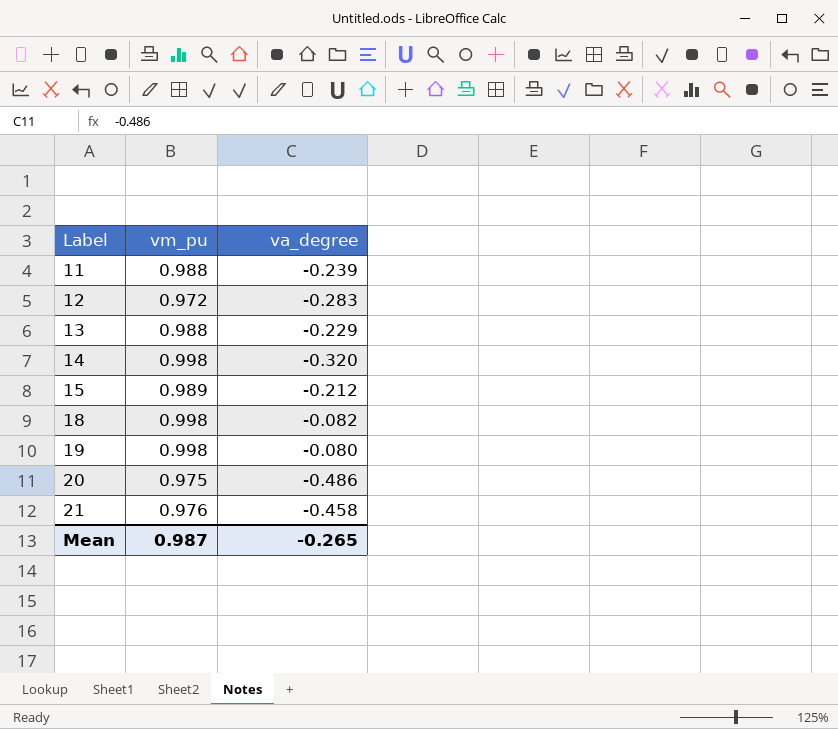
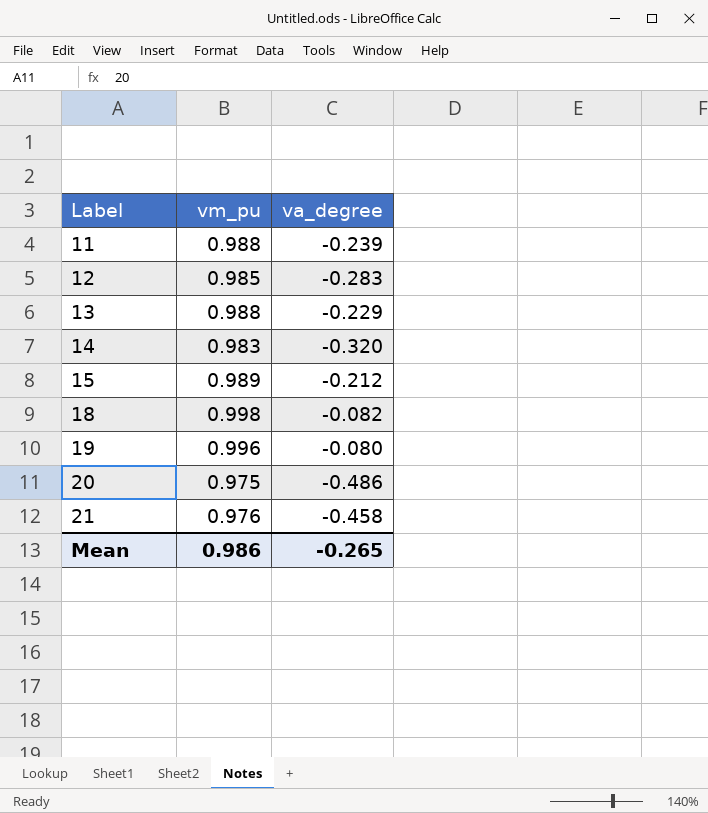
12 | vm_pu: 0.972 -> 0.985
14 | vm_pu: 0.998 -> 0.983
19 | vm_pu: 0.998 -> 0.996
Mean | vm_pu: 0.987 -> 0.986

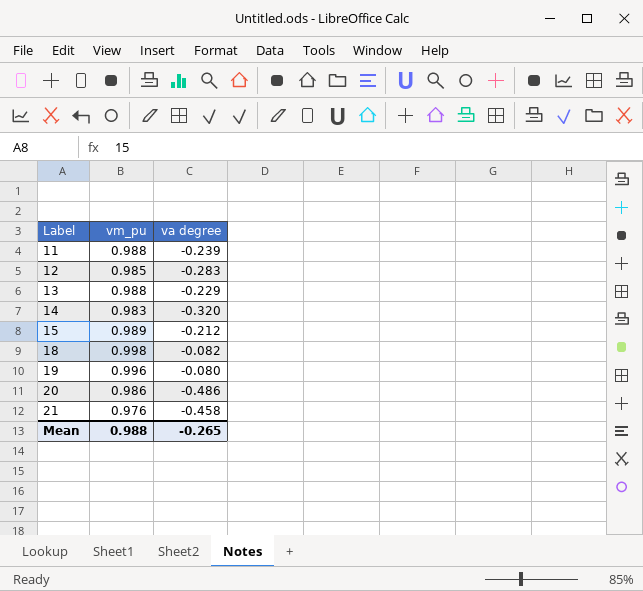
column name: va_degree -> va degree
20 | vm_pu: 0.975 -> 0.986
Mean | vm_pu: 0.986 -> 0.988

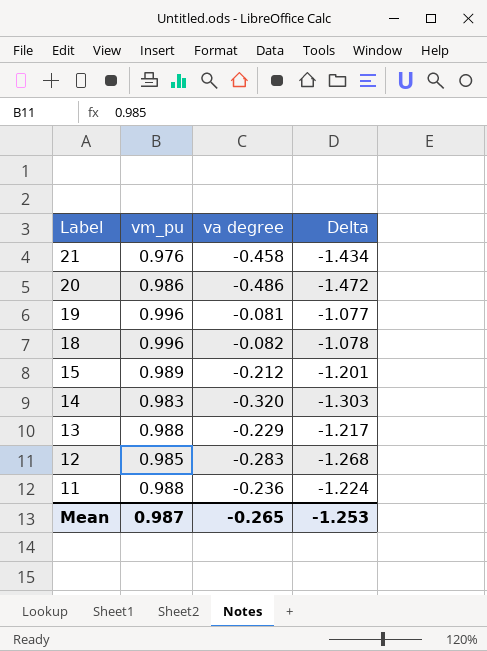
row order: Label ascending -> Label descending
column Delta | formula: none -> [va degree] - [vm_pu]
19 | va degree: -0.080 -> -0.081
18 | vm_pu: 0.998 -> 0.996
11 | va degree: -0.239 -> -0.236
Mean | vm_pu: 0.988 -> 0.987

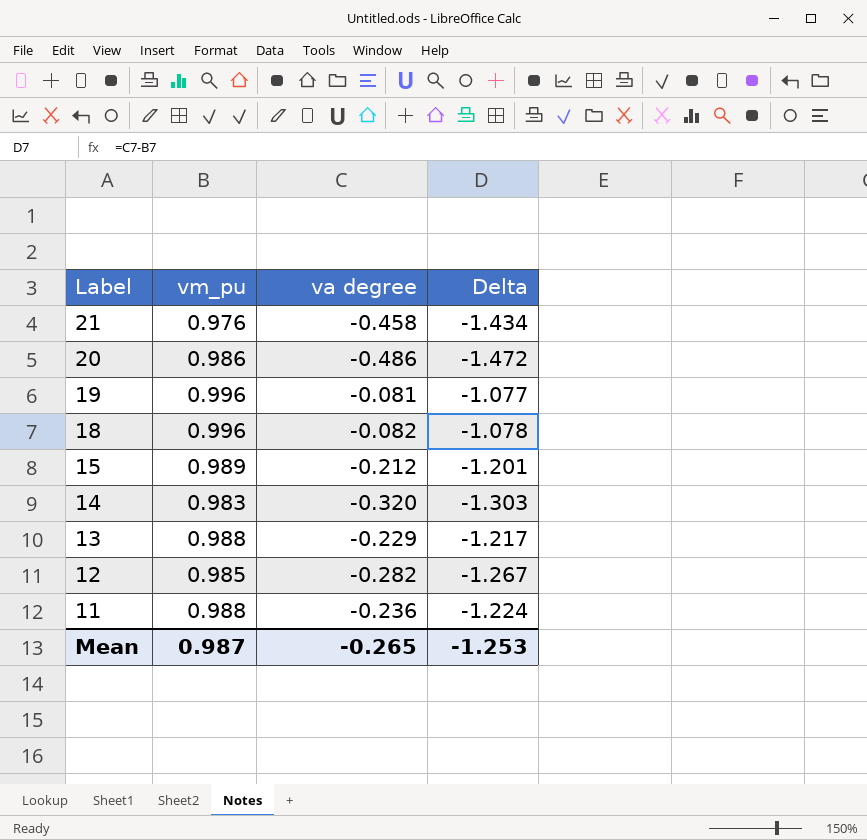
12 | va degree: -0.283 -> -0.282
12 | Delta: -1.268 -> -1.267

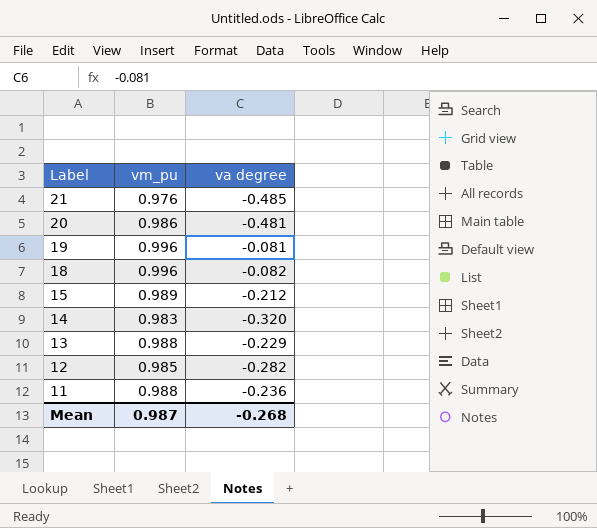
column Delta | formula: [va degree] - [vm_pu] -> none
21 | va degree: -0.458 -> -0.485
20 | va degree: -0.486 -> -0.481
Mean | va degree: -0.265 -> -0.268

